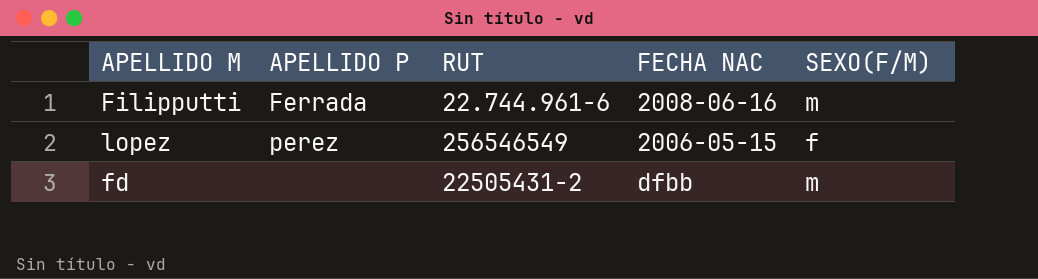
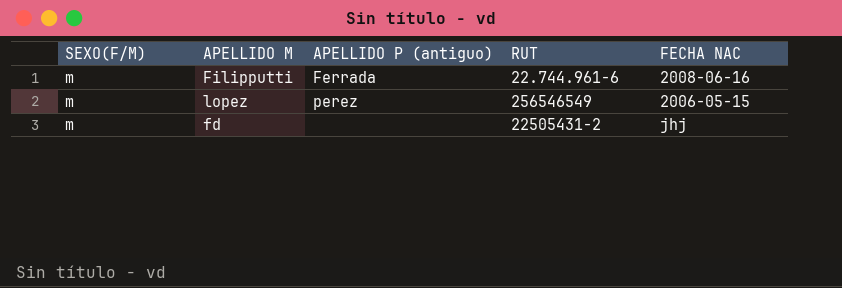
column SEXO(F/M) | position: 5 -> 1
column name: APELLIDO P -> APELLIDO P (antiguo)
lopez | SEXO(F/M): f -> m
fd | FECHA NAC: dfbb -> jhj

